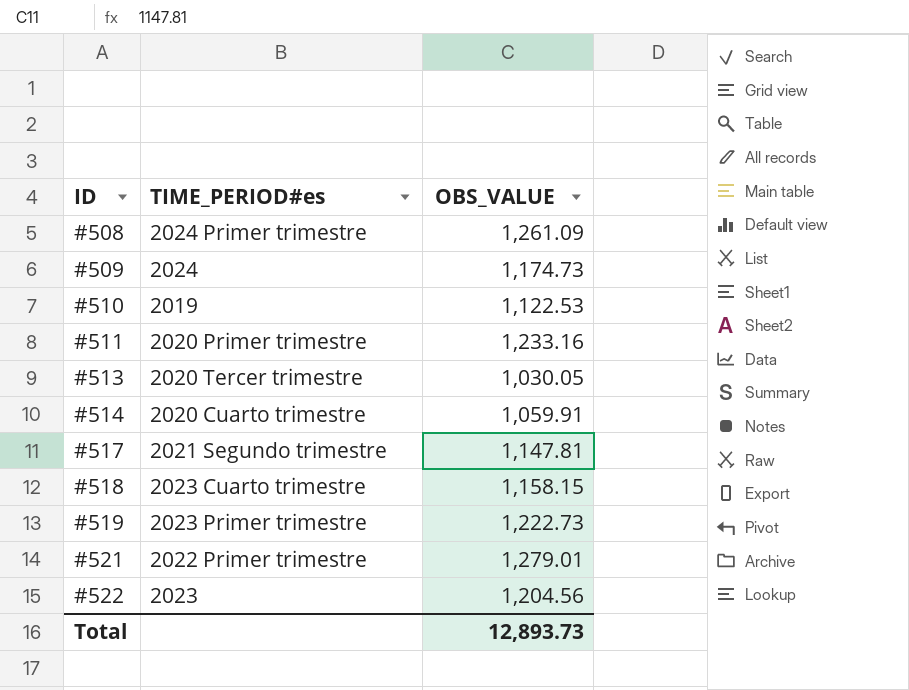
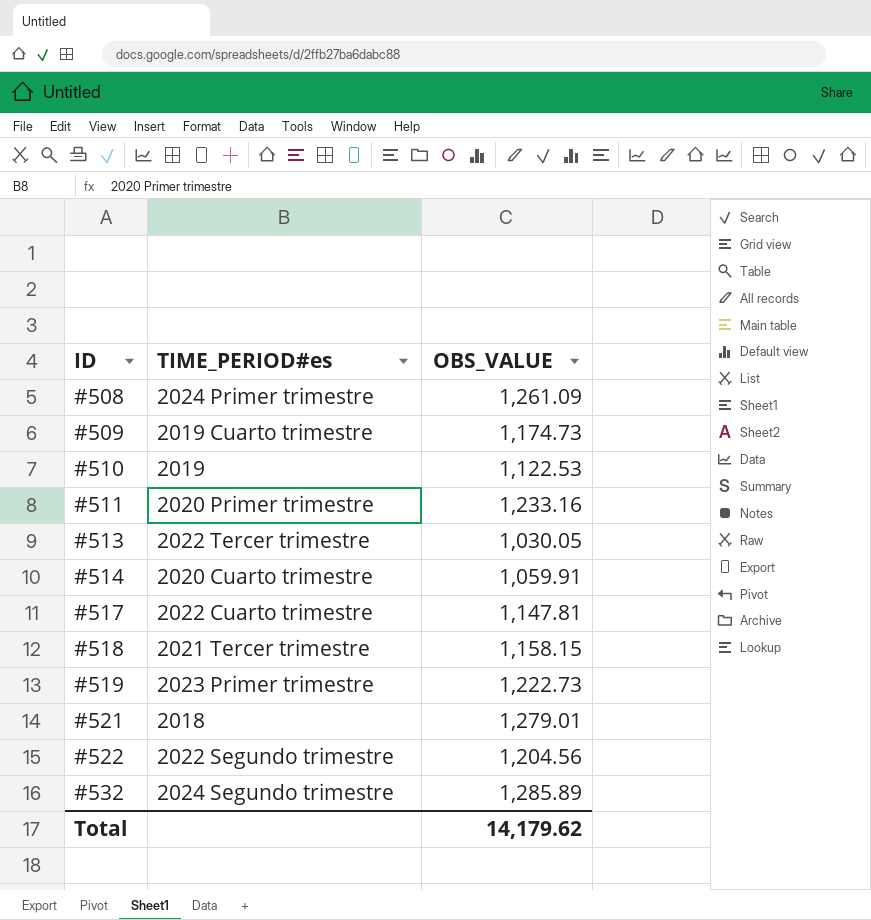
#509 | TIME_PERIOD#es: 2024 -> 2019 Cuarto trimestre
#513 | TIME_PERIOD#es: 2020 Tercer trimestre -> 2022 Tercer trimestre
#517 | TIME_PERIOD#es: 2021 Segundo trimestre -> 2022 Cuarto trimestre
#518 | TIME_PERIOD#es: 2023 Cuarto trimestre -> 2021 Tercer trimestre
#521 | TIME_PERIOD#es: 2022 Primer trimestre -> 2018
#522 | TIME_PERIOD#es: 2023 -> 2022 Segundo trimestre
row #532: none -> 2024 Segundo trimestre | 1,285.89
Total | OBS_VALUE: 12,893.73 -> 14,179.62

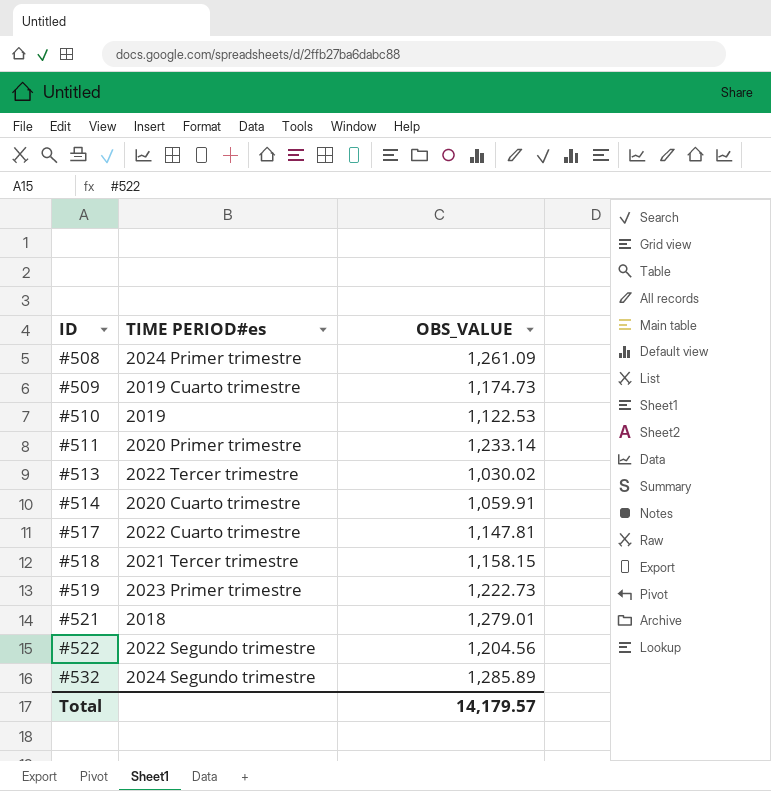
column name: TIME_PERIOD#es -> TIME PERIOD#es
#511 | OBS_VALUE: 1,233.16 -> 1,233.14
#513 | OBS_VALUE: 1,030.05 -> 1,030.02
Total | OBS_VALUE: 14,179.62 -> 14,179.57

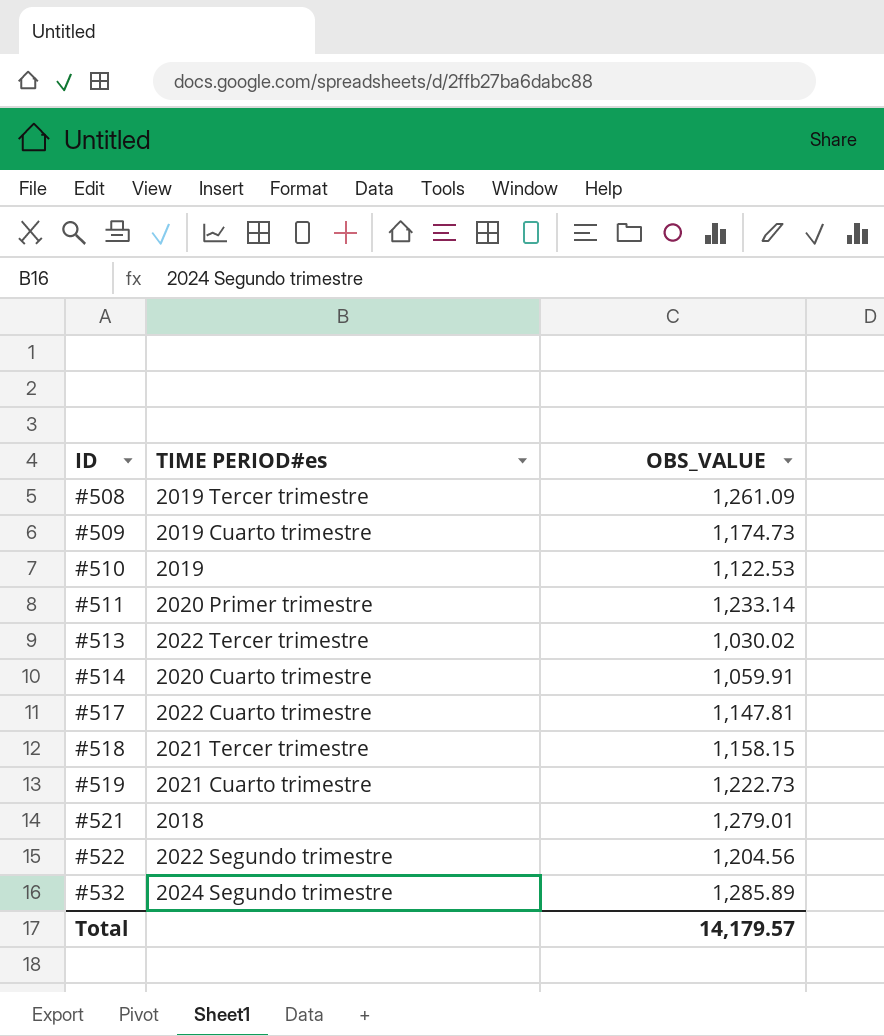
#508 | TIME PERIOD#es: 2024 Primer trimestre -> 2019 Tercer trimestre
#519 | TIME PERIOD#es: 2023 Primer trimestre -> 2021 Cuarto trimestre

